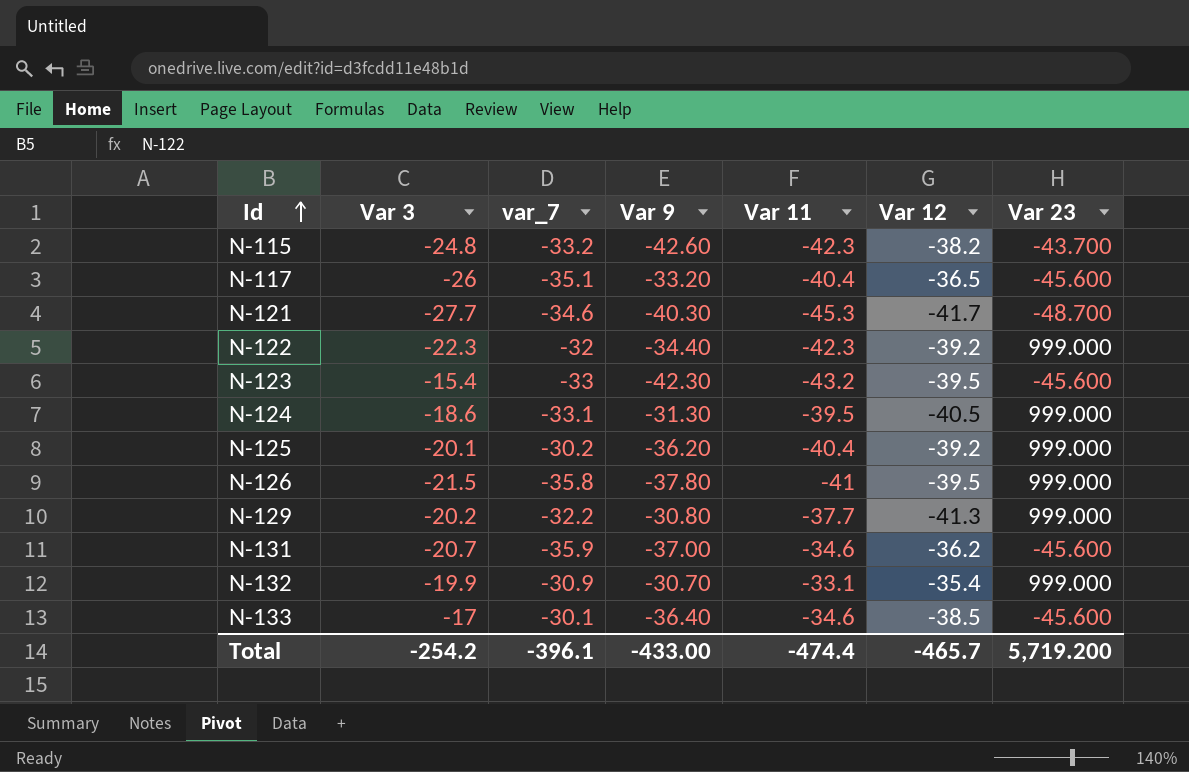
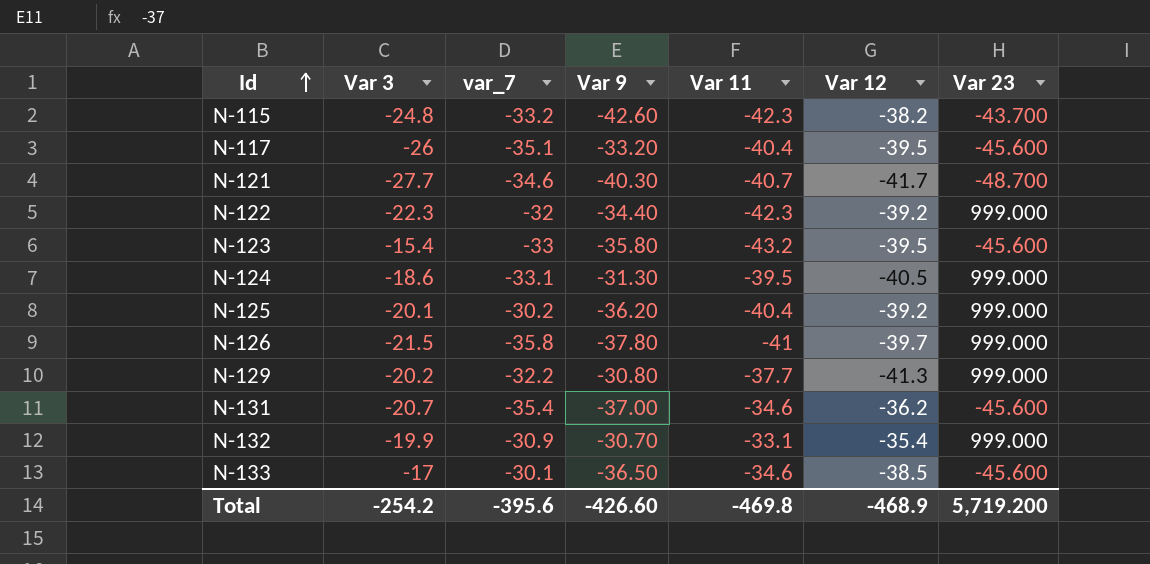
N-117 | Var 12: -36.5 -> -39.5
N-121 | Var 11: -45.3 -> -40.7
N-123 | Var 9: -42.30 -> -35.80
N-126 | Var 12: -39.5 -> -39.7
N-131 | var_7: -35.9 -> -35.4
N-133 | Var 9: -36.40 -> -36.50
Total | var_7: -396.1 -> -395.6
Total | Var 9: -433.00 -> -426.60
Total | Var 11: -474.4 -> -469.8
Total | Var 12: -465.7 -> -468.9

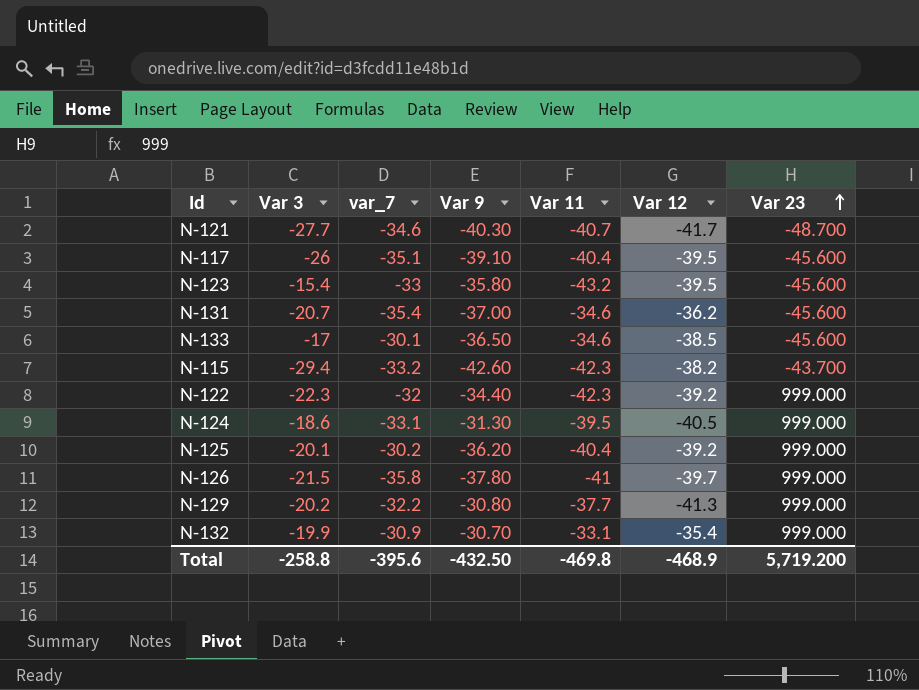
row order: Id ascending -> Var 23 ascending
N-117 | Var 9: -33.20 -> -39.10
N-115 | Var 3: -24.8 -> -29.4
Total | Var 3: -254.2 -> -258.8
Total | Var 9: -426.60 -> -432.50

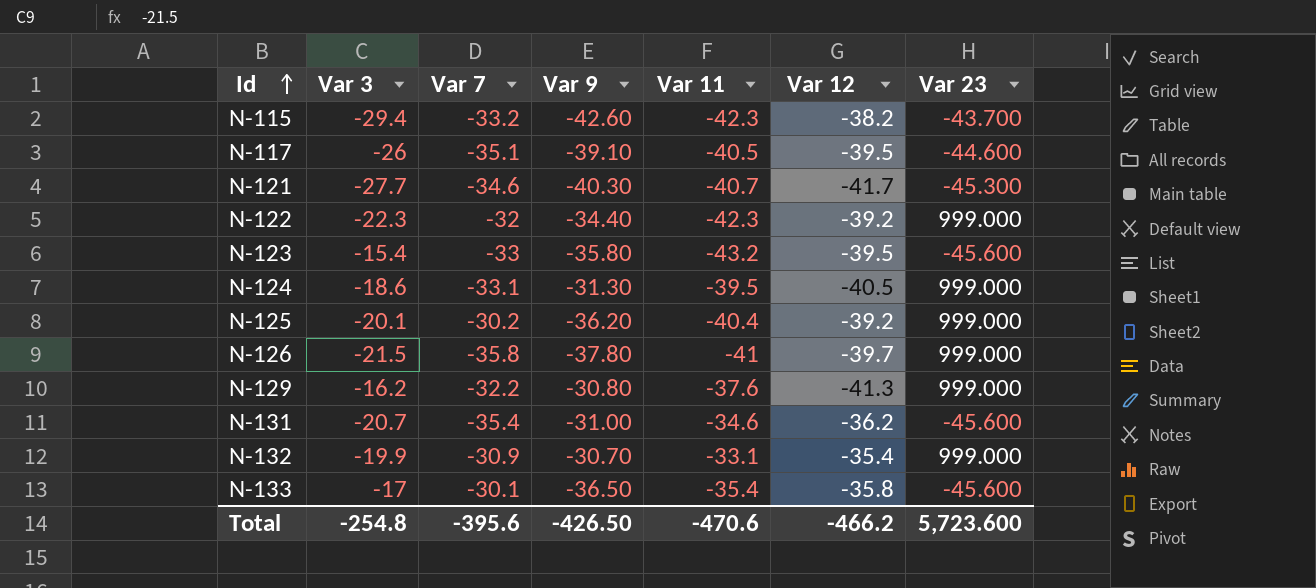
row order: Var 23 ascending -> Id ascending
column name: var_7 -> Var 7
N-117 | Var 11: -40.4 -> -40.5
N-117 | Var 23: -45.600 -> -44.600
N-121 | Var 23: -48.700 -> -45.300
N-129 | Var 3: -20.2 -> -16.2
N-129 | Var 11: -37.7 -> -37.6
N-131 | Var 9: -37.00 -> -31.00
N-133 | Var 11: -34.6 -> -35.4
N-133 | Var 12: -38.5 -> -35.8
Total | Var 3: -258.8 -> -254.8
Total | Var 9: -432.50 -> -426.50
Total | Var 11: -469.8 -> -470.6
Total | Var 12: -468.9 -> -466.2
Total | Var 23: 5,719.200 -> 5,723.600

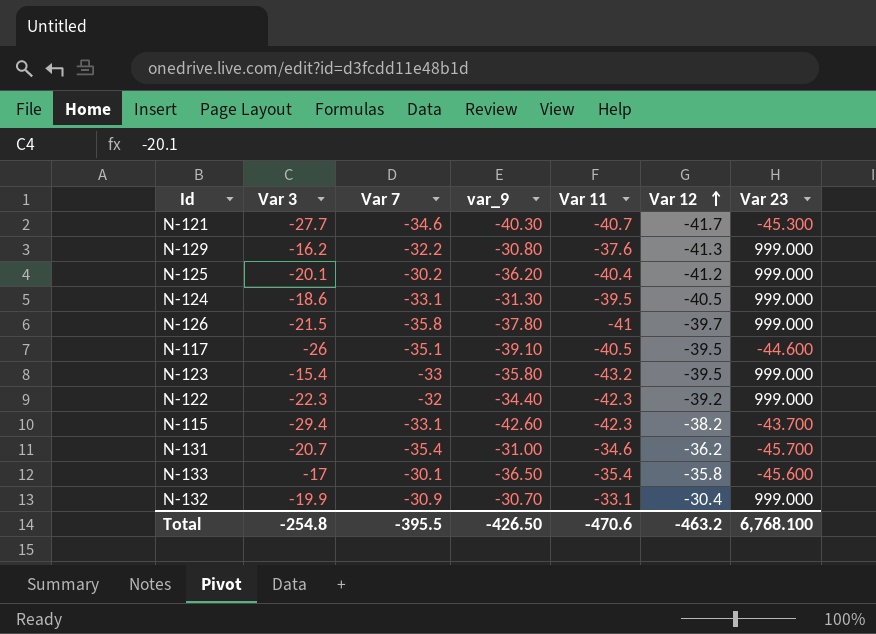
row order: Id ascending -> Var 12 ascending
column name: Var 9 -> var_9
N-125 | Var 12: -39.2 -> -41.2
N-123 | Var 23: -45.600 -> 999.000
N-115 | Var 7: -33.2 -> -33.1
N-131 | Var 23: -45.600 -> -45.700
N-132 | Var 12: -35.4 -> -30.4
Total | Var 7: -395.6 -> -395.5
Total | Var 12: -466.2 -> -463.2
Total | Var 23: 5,723.600 -> 6,768.100

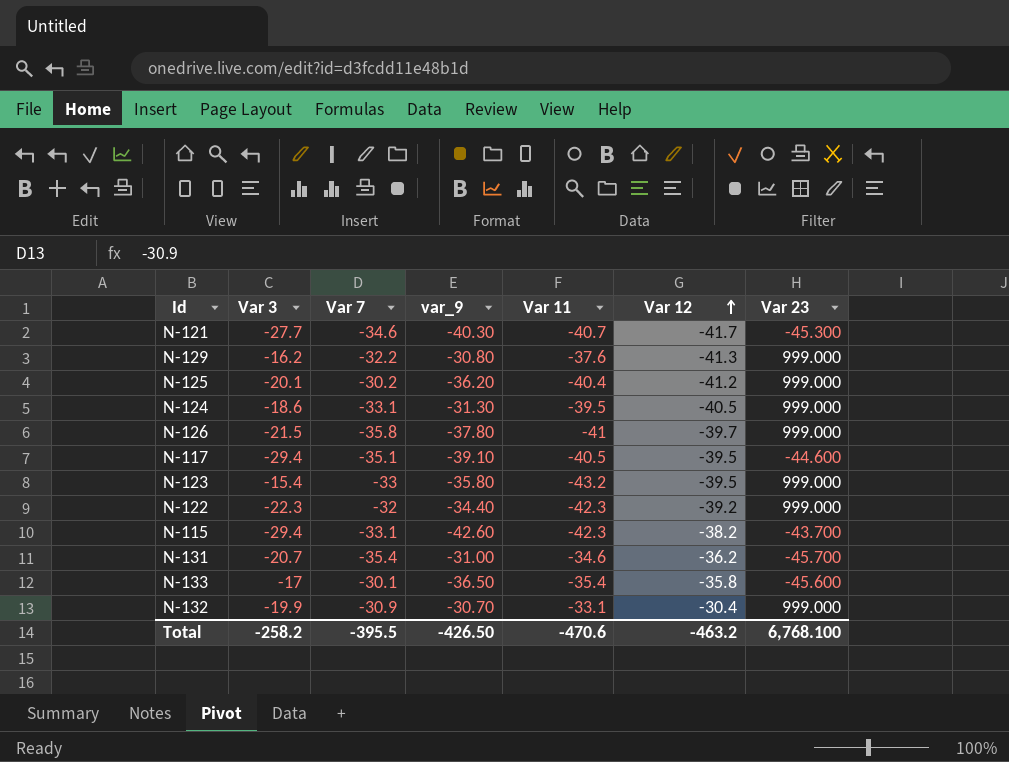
N-117 | Var 3: -26 -> -29.4
Total | Var 3: -254.8 -> -258.2

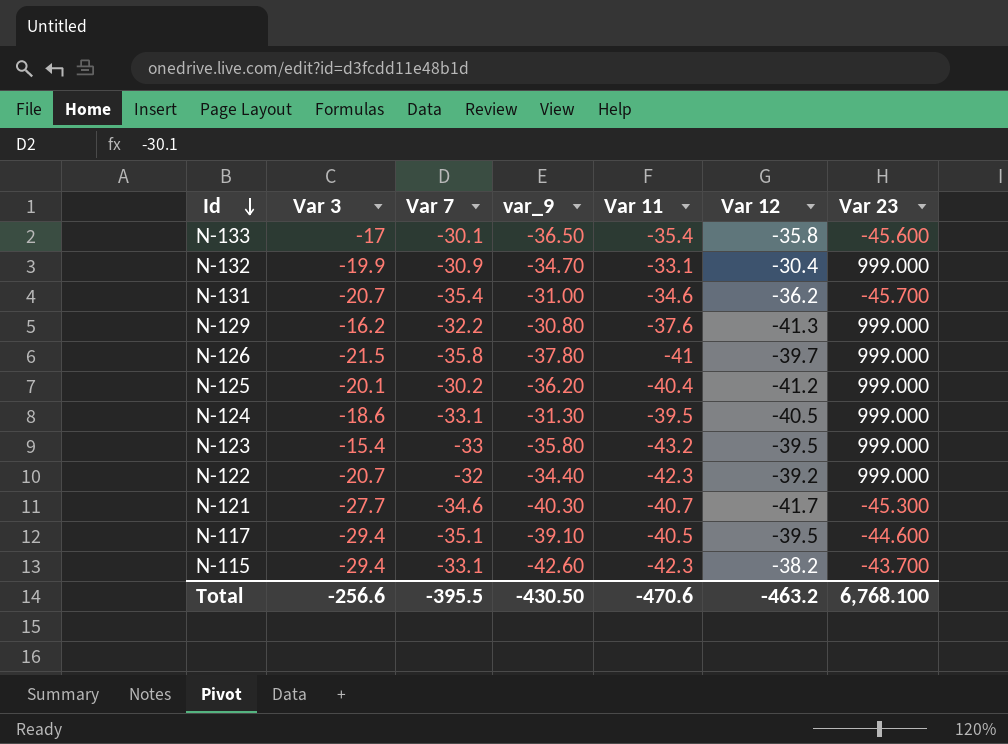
row order: Var 12 ascending -> Id descending
N-132 | var_9: -30.70 -> -34.70
N-122 | Var 3: -22.3 -> -20.7
Total | Var 3: -258.2 -> -256.6
Total | var_9: -426.50 -> -430.50

